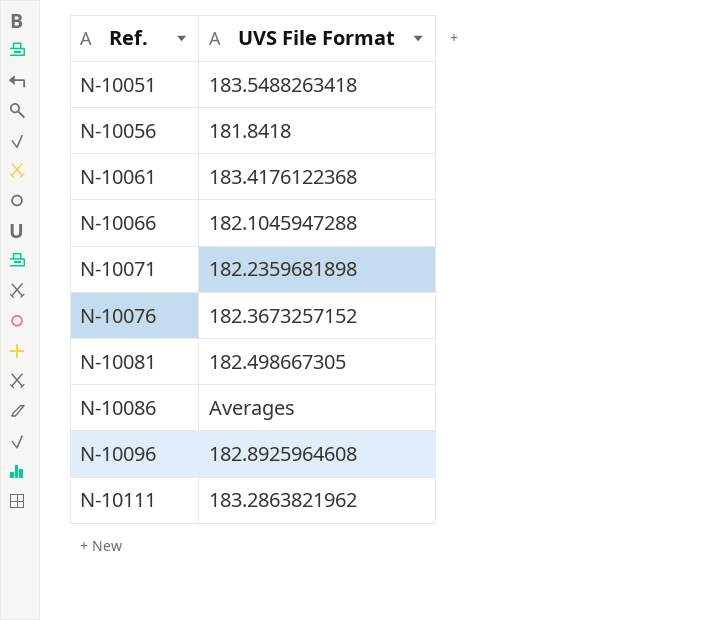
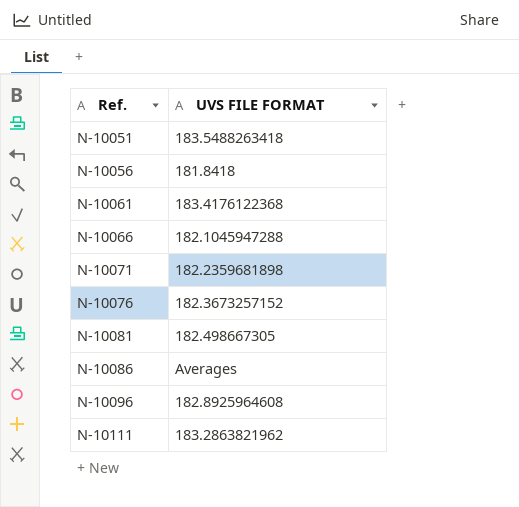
column name: UVS File Format -> UVS FILE FORMAT

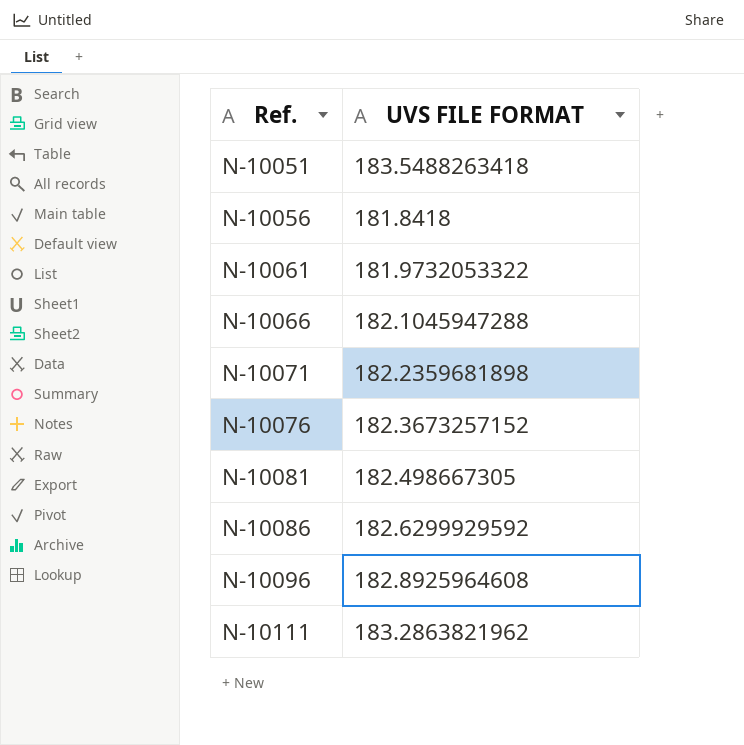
N-10061 | UVS FILE FORMAT: 183.4176122368 -> 181.9732053322
N-10086 | UVS FILE FORMAT: Averages -> 182.6299929592

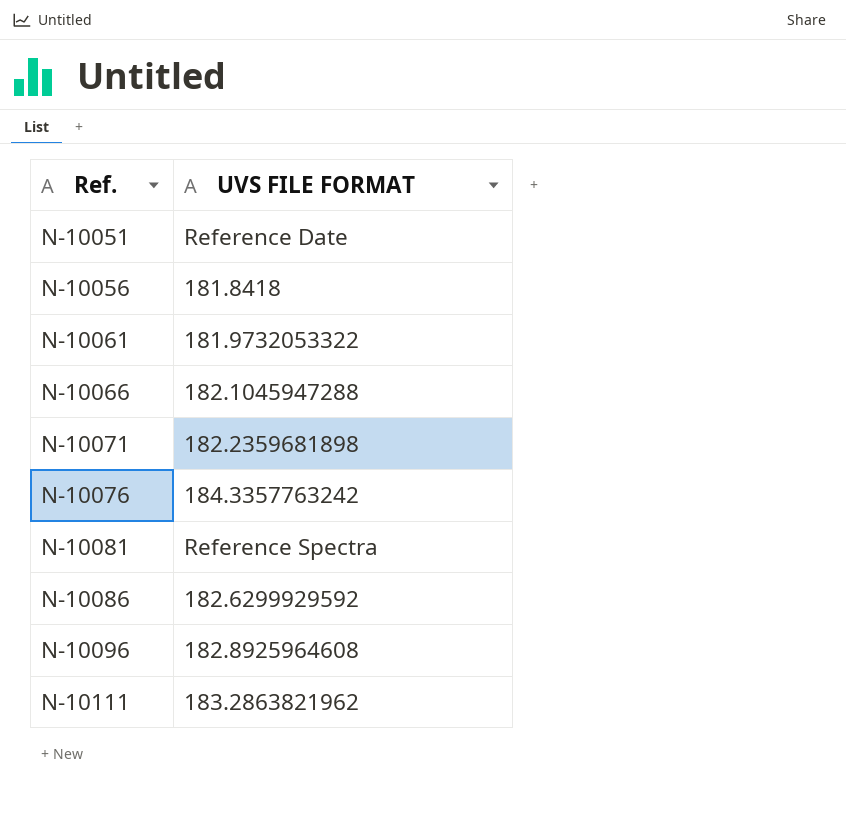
N-10051 | UVS FILE FORMAT: 183.5488263418 -> Reference Date
N-10076 | UVS FILE FORMAT: 182.3673257152 -> 184.3357763242
N-10081 | UVS FILE FORMAT: 182.498667305 -> Reference Spectra

